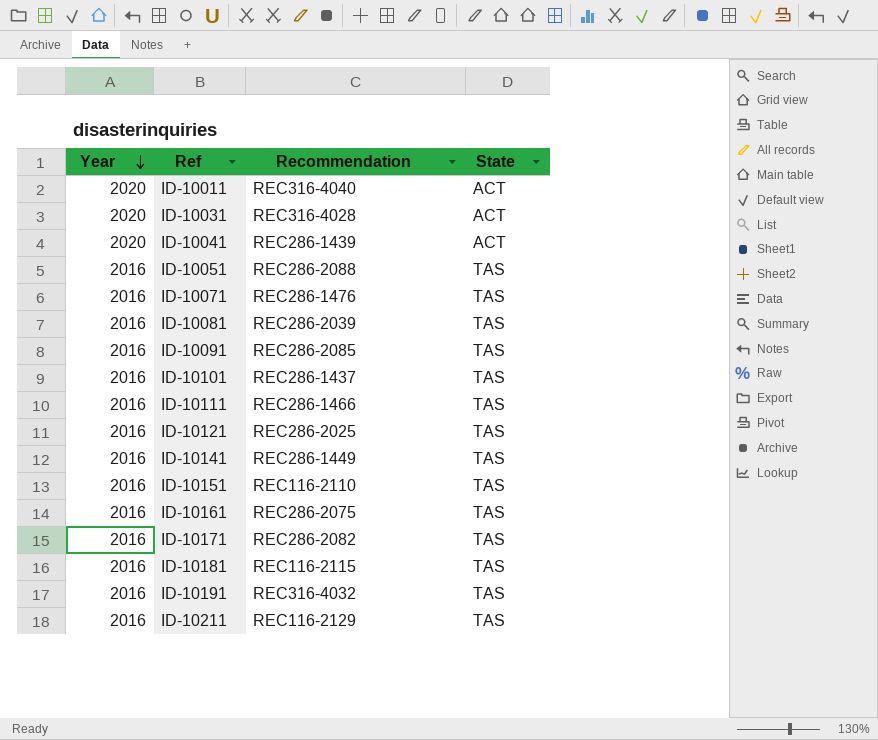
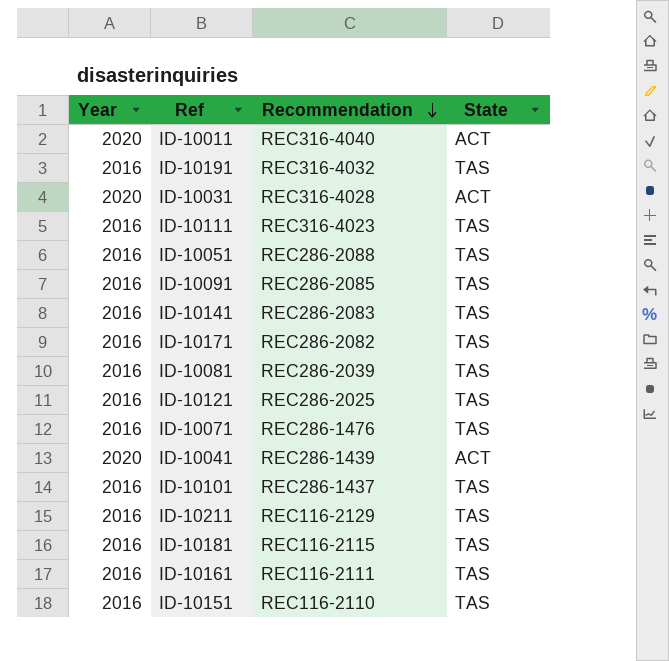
row order: Year descending -> Recommendation descending
ID-10111 | Recommendation: REC286-1466 -> REC316-4023
ID-10141 | Recommendation: REC286-1449 -> REC286-2083
ID-10161 | Recommendation: REC286-2075 -> REC116-2111

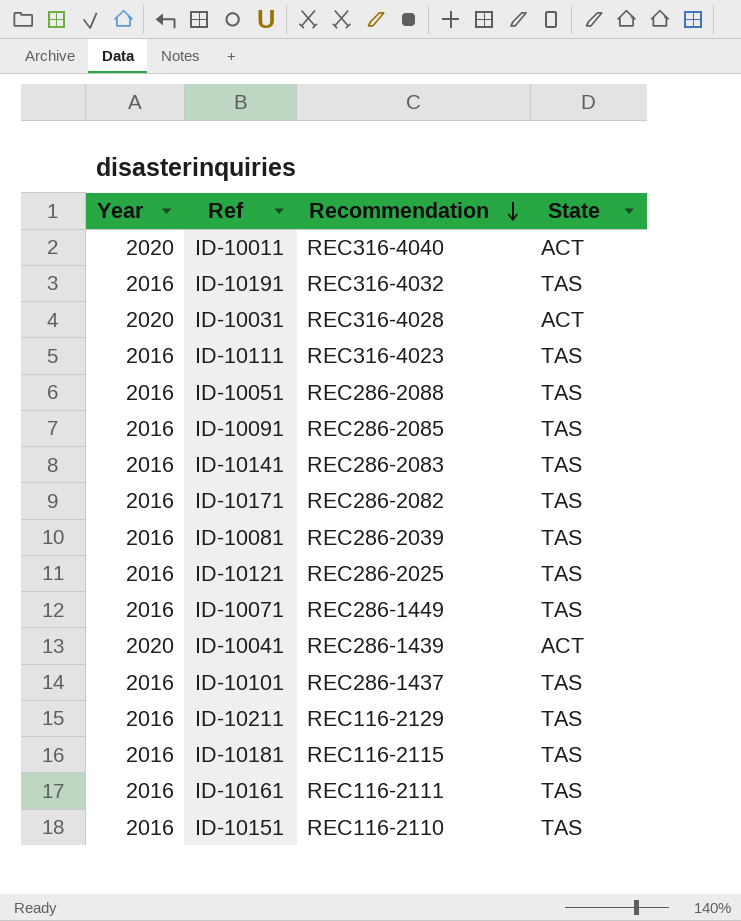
ID-10071 | Recommendation: REC286-1476 -> REC286-1449

